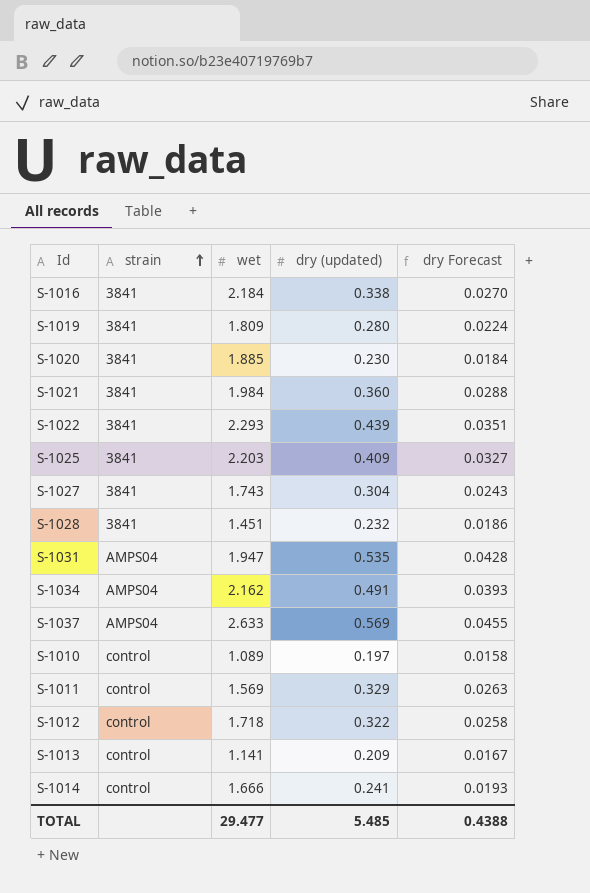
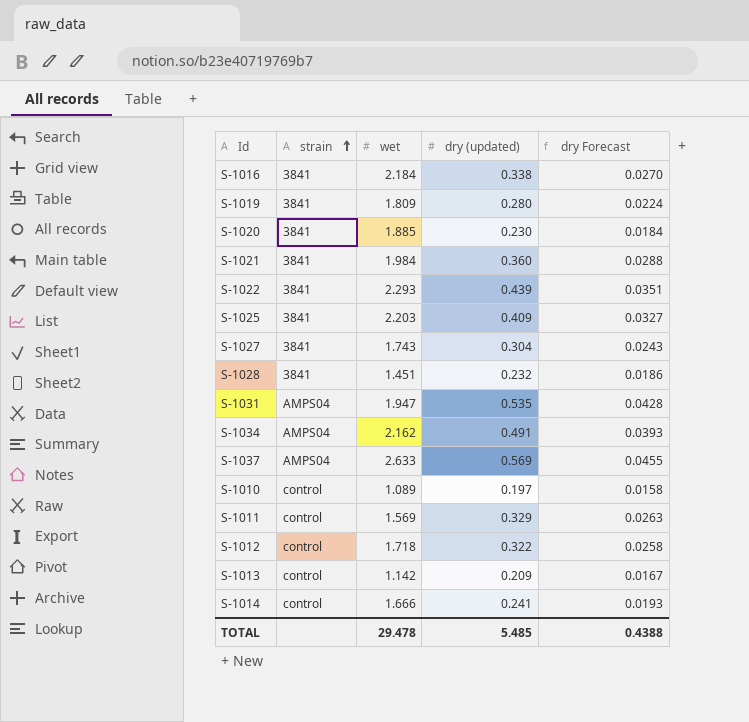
S-1013 | wet: 1.141 -> 1.142
TOTAL | wet: 29.477 -> 29.478

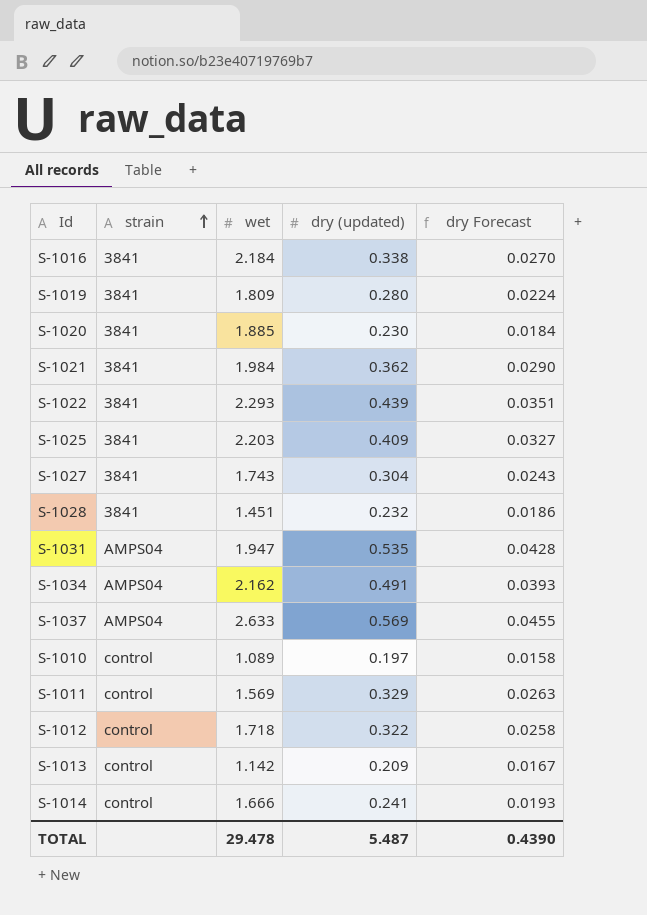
S-1021 | dry (updated): 0.360 -> 0.362
S-1021 | dry Forecast: 0.0288 -> 0.0290
TOTAL | dry (updated): 5.485 -> 5.487
TOTAL | dry Forecast: 0.4388 -> 0.4390

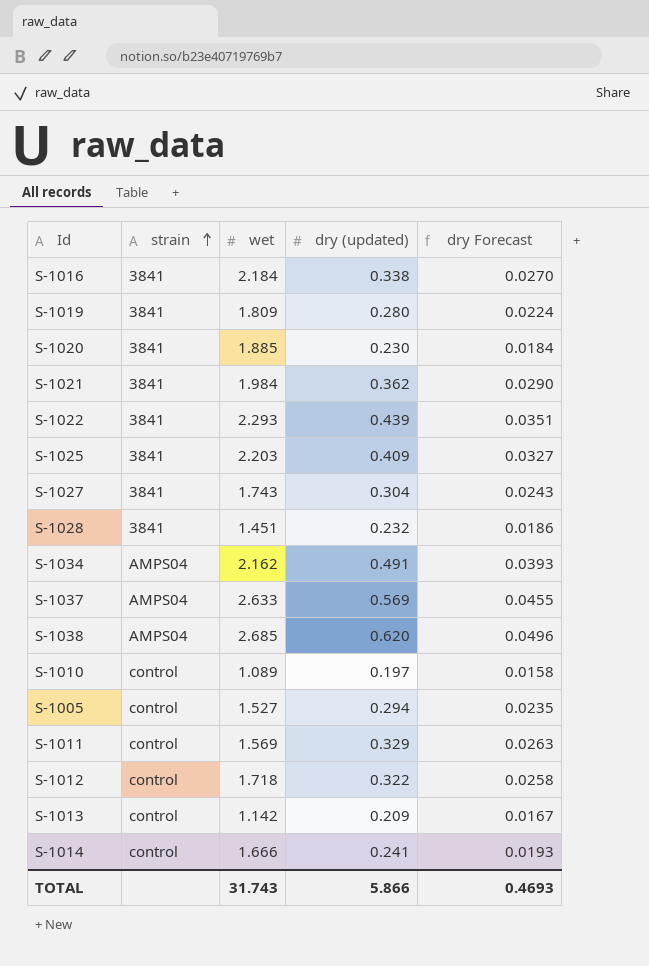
row S-1031: AMPS04 | 1.947 | 0.535 | 0.0428 -> none
row S-1038: none -> AMPS04 | 2.685 | 0.620 | 0.0496
row S-1005: none -> control | 1.527 | 0.294 | 0.0235
TOTAL | wet: 29.478 -> 31.743
TOTAL | dry (updated): 5.487 -> 5.866
TOTAL | dry Forecast: 0.4390 -> 0.4693

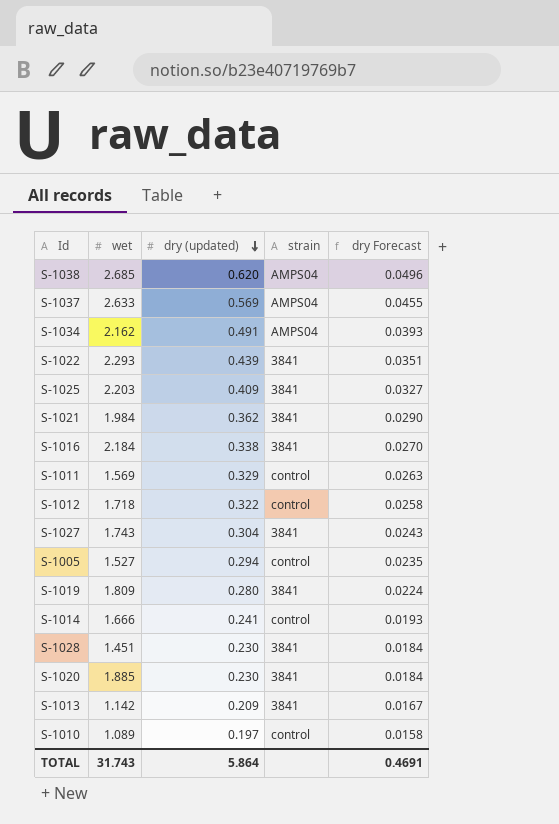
row order: strain ascending -> dry (updated) descending
column strain | position: 2 -> 4
S-1028 | dry (updated): 0.232 -> 0.230
S-1028 | dry Forecast: 0.0186 -> 0.0184
S-1013 | strain: control -> 3841
TOTAL | dry (updated): 5.866 -> 5.864
TOTAL | dry Forecast: 0.4693 -> 0.4691

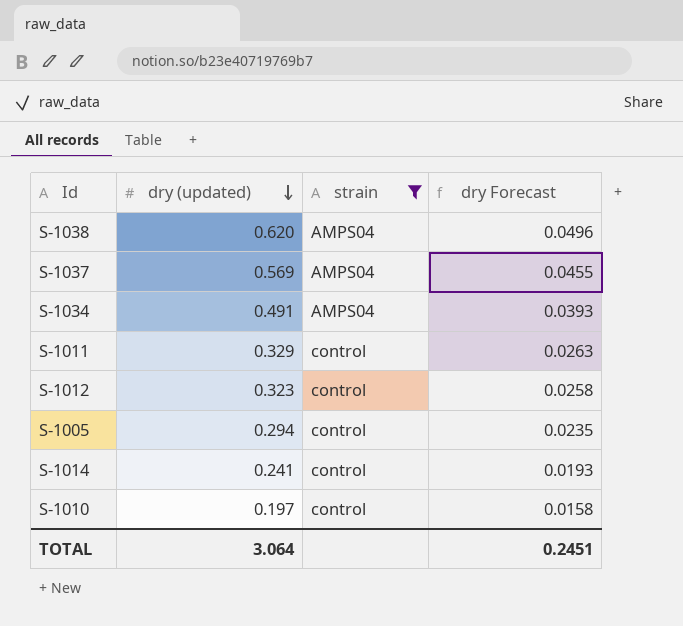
filter: none -> strain != 3841
column wet | position: 2 -> none
S-1012 | dry (updated): 0.322 -> 0.323
TOTAL | dry (updated): 5.864 -> 3.064
TOTAL | dry Forecast: 0.4691 -> 0.2451

